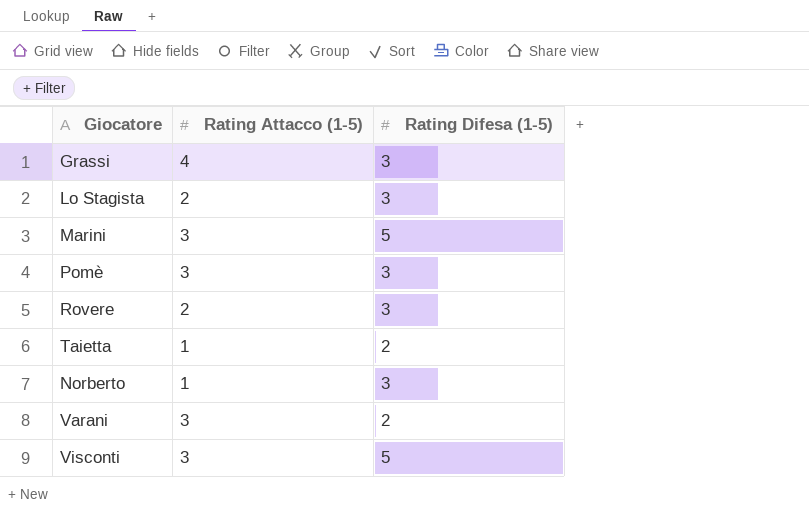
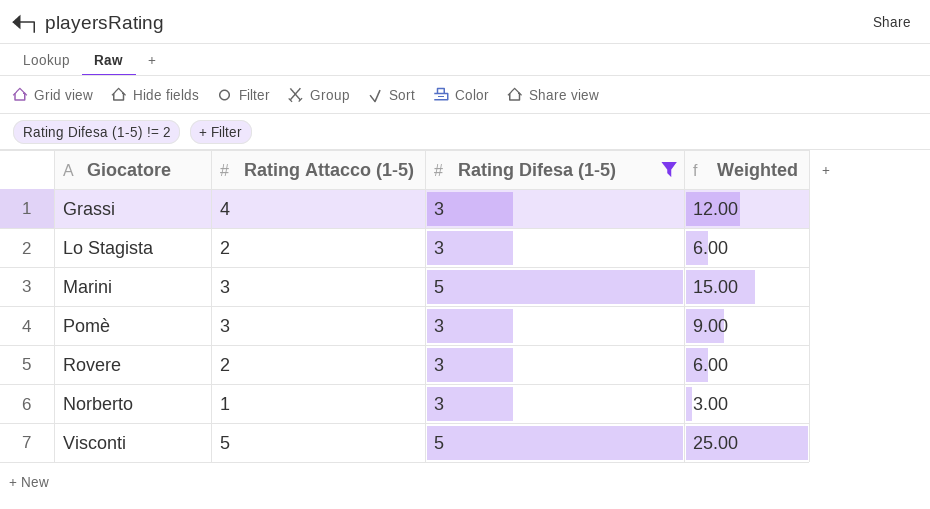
filter: none -> Rating Difesa (1-5) != 2
column Weighted | formula: none -> [Rating Attacco (1-5)] * [Rating Difesa (1-5)]
Visconti | Rating Attacco (1-5): 3 -> 5

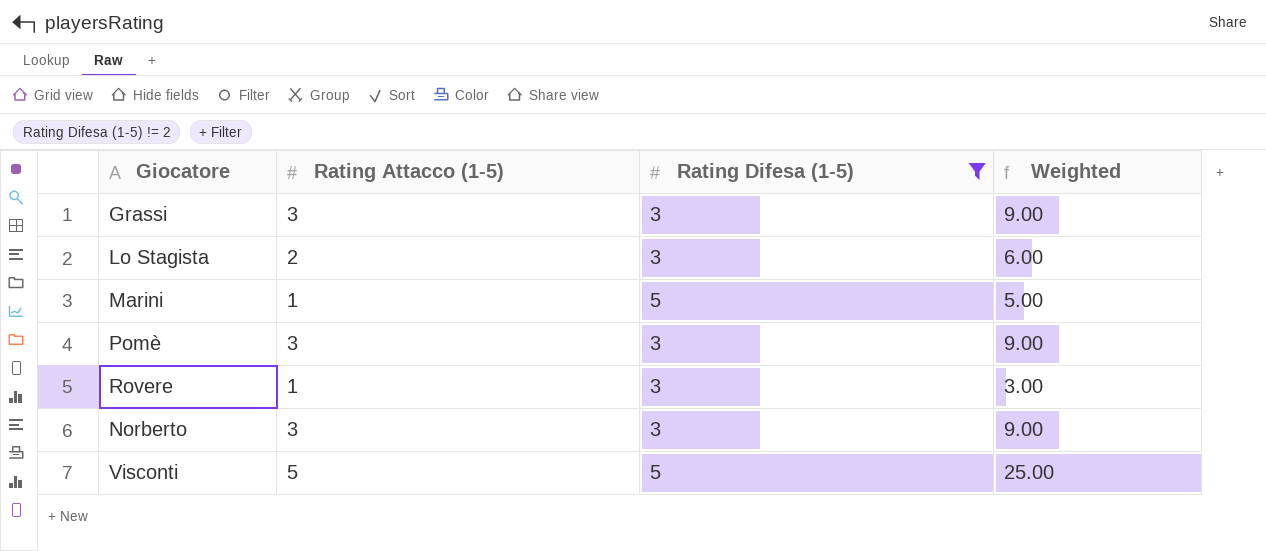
Grassi | Rating Attacco (1-5): 4 -> 3
Grassi | Weighted: 12.00 -> 9.00
Marini | Rating Attacco (1-5): 3 -> 1
Marini | Weighted: 15.00 -> 5.00
Rovere | Rating Attacco (1-5): 2 -> 1
Rovere | Weighted: 6.00 -> 3.00
Norberto | Rating Attacco (1-5): 1 -> 3
Norberto | Weighted: 3.00 -> 9.00

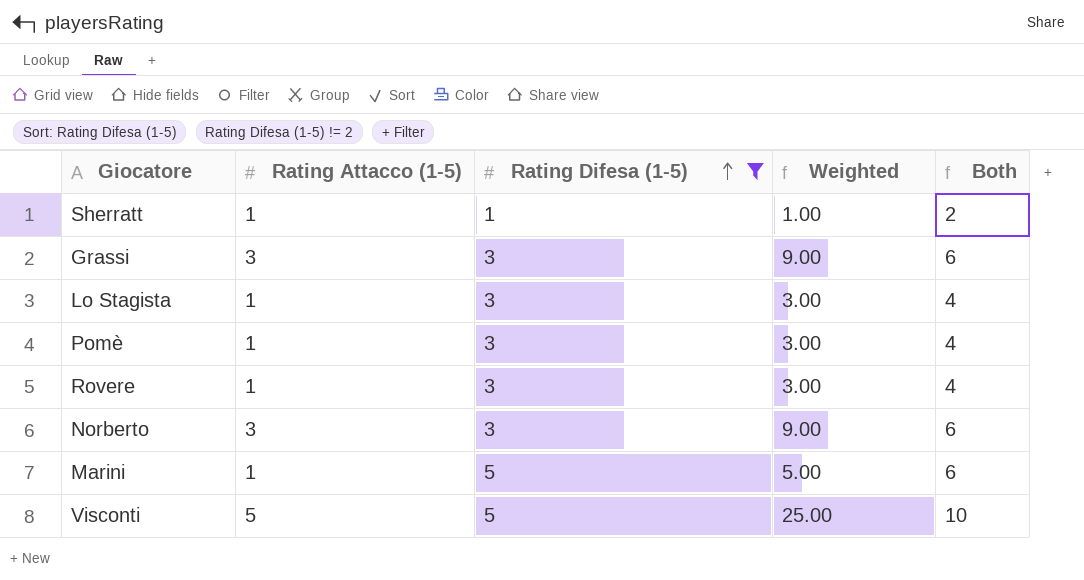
row order: none -> Rating Difesa (1-5) ascending
column Both | formula: none -> [Rating Attacco (1-5)] + [Rating Difesa (1-5)]
row Sherratt: none -> 1 | 1 | 1.00 | 2
Lo Stagista | Rating Attacco (1-5): 2 -> 1
Lo Stagista | Weighted: 6.00 -> 3.00
Pomè | Rating Attacco (1-5): 3 -> 1
Pomè | Weighted: 9.00 -> 3.00

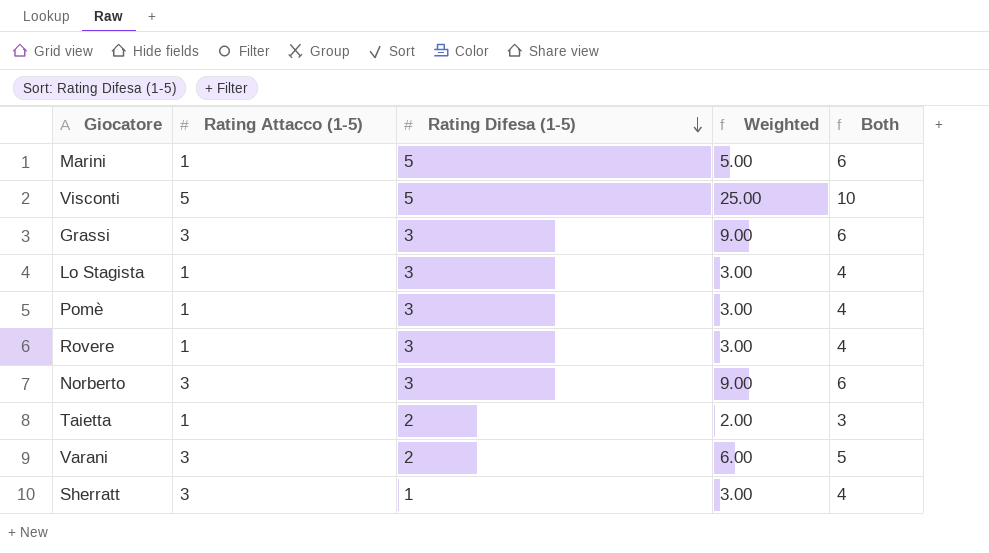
filter: Rating Difesa (1-5) != 2 -> none
row order: Rating Difesa (1-5) ascending -> Rating Difesa (1-5) descending
Sherratt | Rating Attacco (1-5): 1 -> 3
Sherratt | Weighted: 1.00 -> 3.00
Sherratt | Both: 2 -> 4

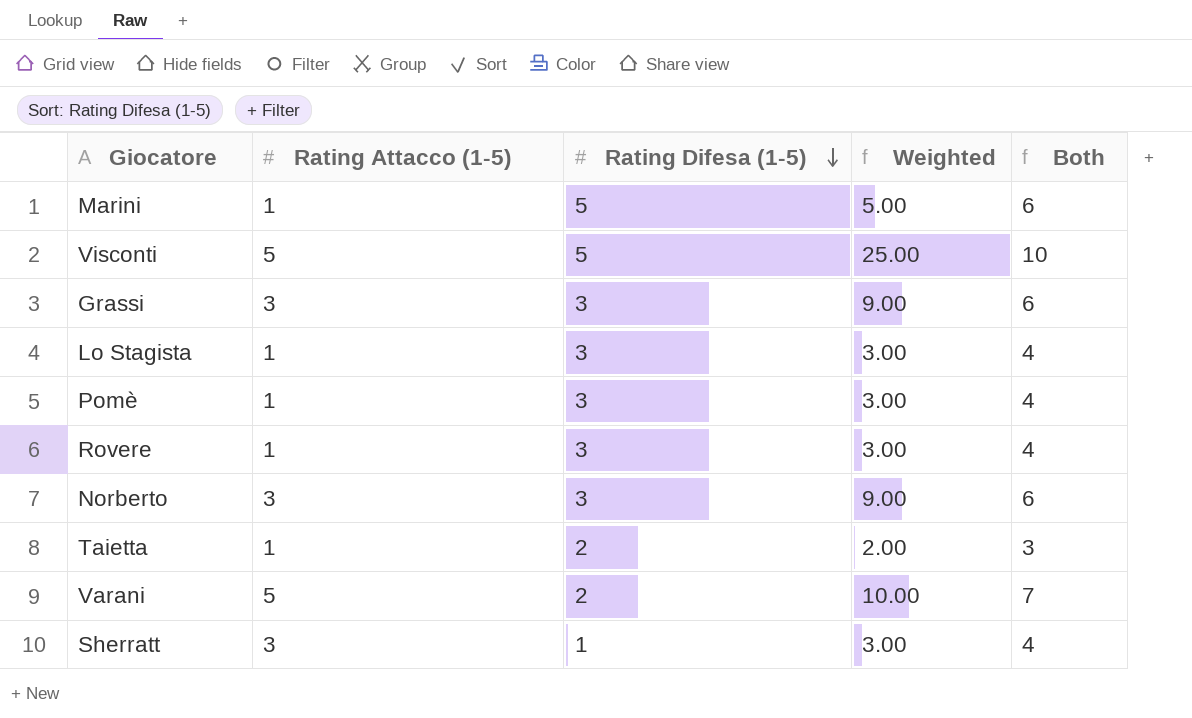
Varani | Rating Attacco (1-5): 3 -> 5
Varani | Weighted: 6.00 -> 10.00
Varani | Both: 5 -> 7

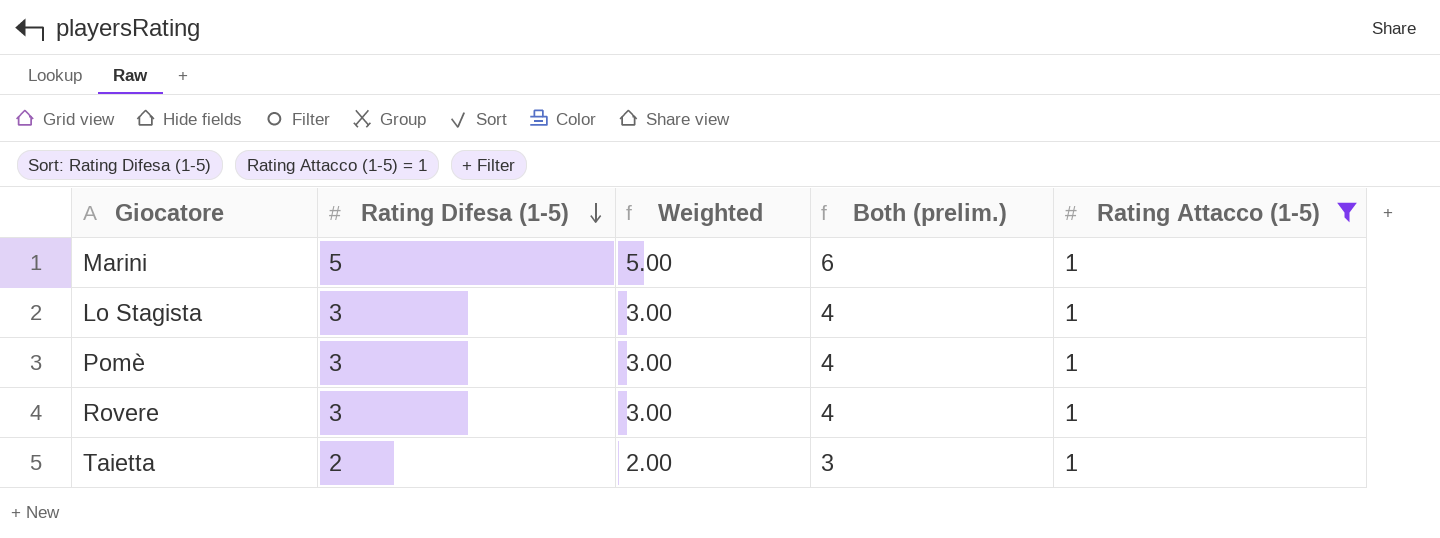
filter: none -> Rating Attacco (1-5) = 1
column name: Both -> Both (prelim.)
column Rating Attacco (1-5) | position: 2 -> 5

